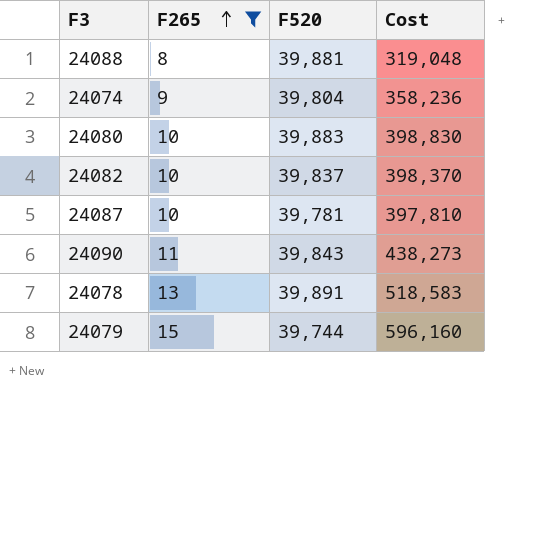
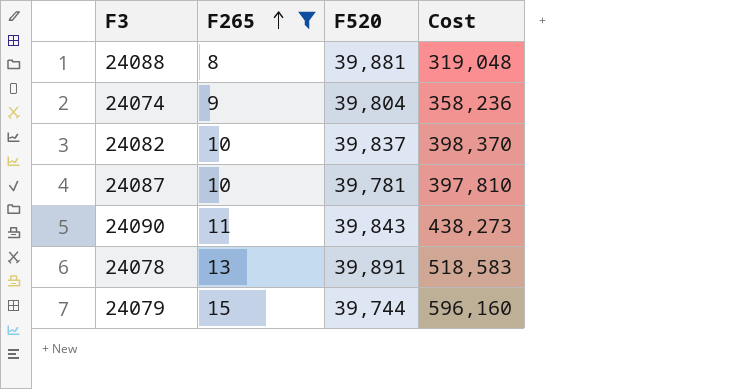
row 24080: 10 | 39,883 | 398,830 -> none

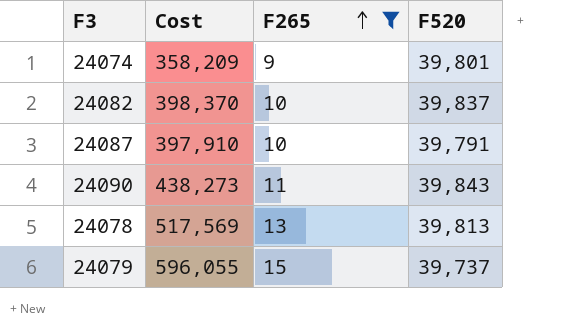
column Cost | position: 4 -> 2
row 24088: 8 | 39,881 | 319,048 -> none
24074 | Cost: 358,236 -> 358,209
24074 | F520: 39,804 -> 39,801
24087 | Cost: 397,810 -> 397,910
24087 | F520: 39,781 -> 39,791
24078 | Cost: 518,583 -> 517,569
24078 | F520: 39,891 -> 39,813
24079 | Cost: 596,160 -> 596,055
24079 | F520: 39,744 -> 39,737

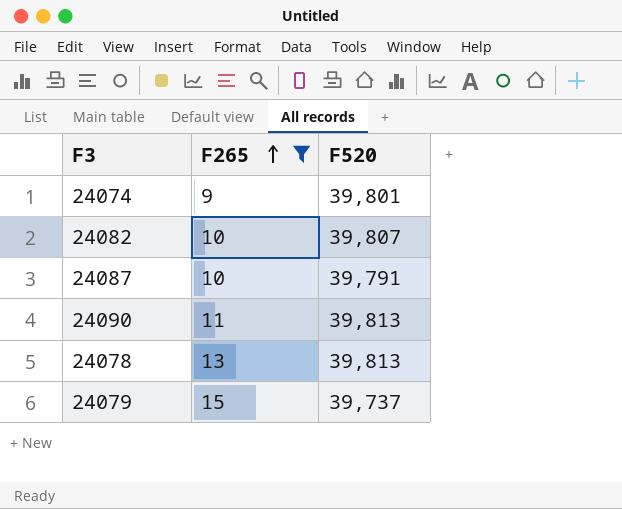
column Cost | formula: [F265] * [F520] -> none
24082 | F520: 39,837 -> 39,807
24090 | F520: 39,843 -> 39,813

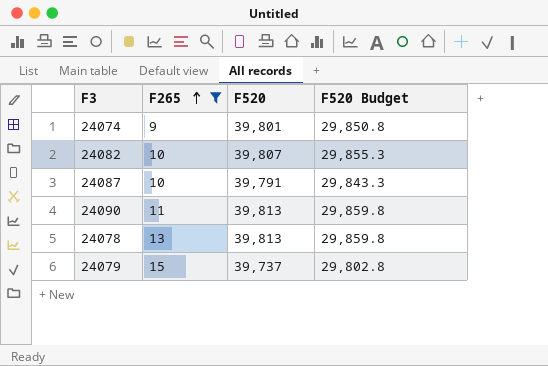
column F520 Budget | formula: none -> [F520] * 0.75

